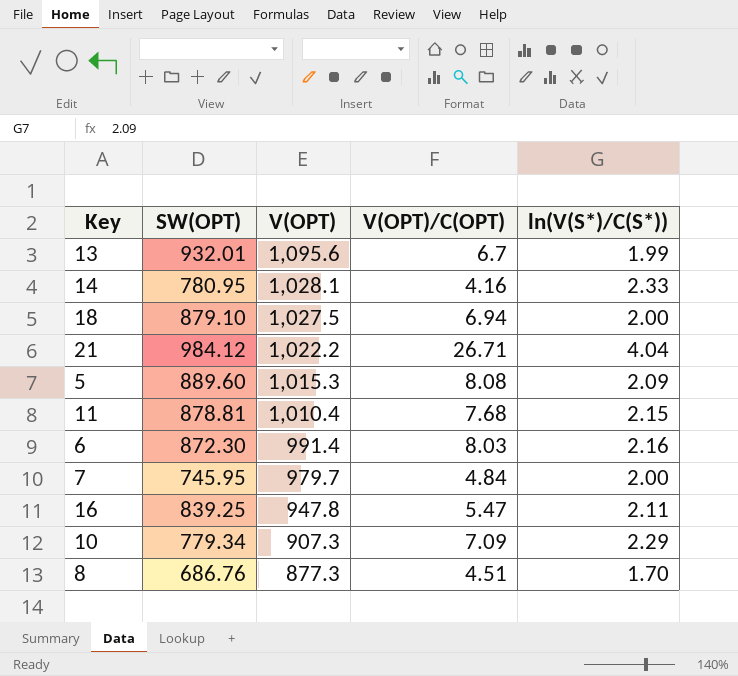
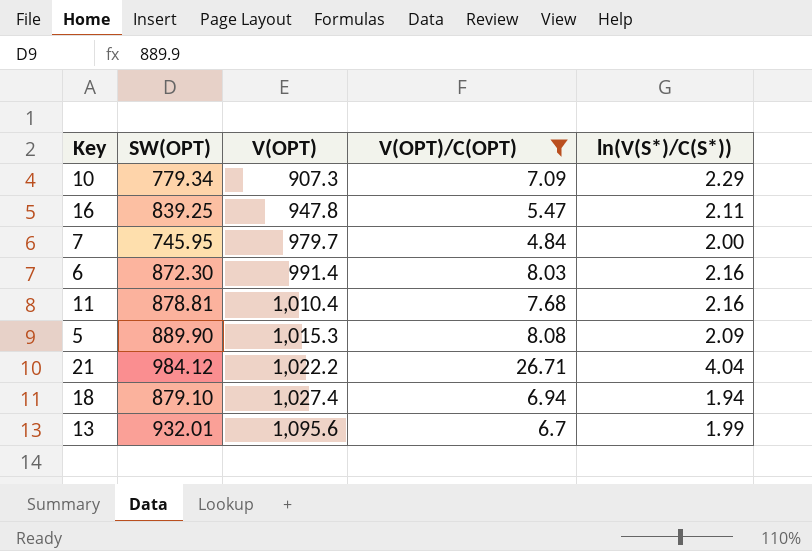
filter: none -> V(OPT)/C(OPT) >= 4.84
row order: V(OPT) descending -> V(OPT) ascending
11 | ln(V(S*)/C(S*)): 2.15 -> 2.16
5 | SW(OPT): 889.60 -> 889.90
18 | V(OPT): 1,027.5 -> 1,027.4
18 | ln(V(S*)/C(S*)): 2.00 -> 1.94

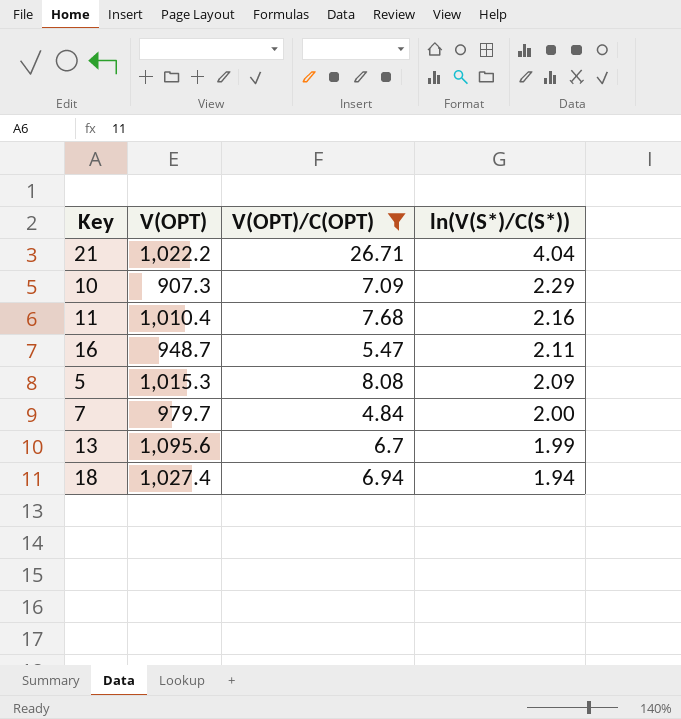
row order: V(OPT) ascending -> ln(V(S*)/C(S*)) descending
column SW(OPT) | position: 2 -> none
row 6: 872.30 | 991.4 | 8.03 | 2.16 -> none
16 | V(OPT): 947.8 -> 948.7

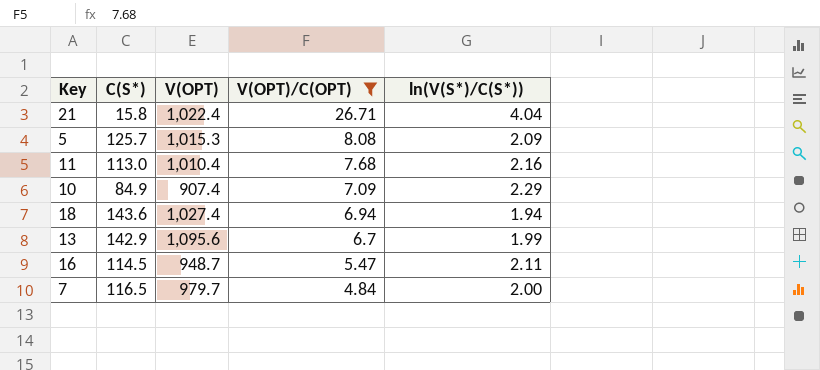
row order: ln(V(S*)/C(S*)) descending -> V(OPT)/C(OPT) descending
column C(S*) | position: none -> 2
21 | V(OPT): 1,022.2 -> 1,022.4
10 | V(OPT): 907.3 -> 907.4

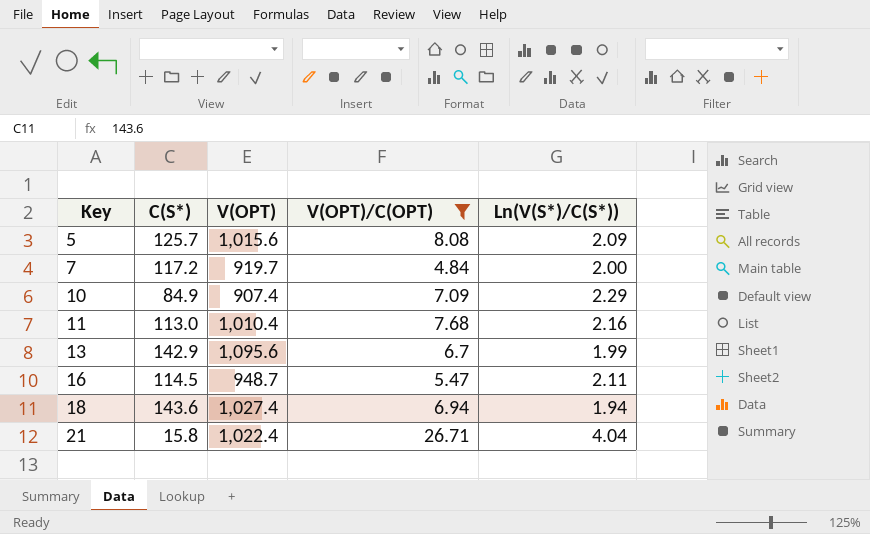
row order: V(OPT)/C(OPT) descending -> Key ascending
column name: ln(V(S*)/C(S*)) -> Ln(V(S*)/C(S*))
5 | V(OPT): 1,015.3 -> 1,015.6
7 | C(S*): 116.5 -> 117.2
7 | V(OPT): 979.7 -> 919.7

